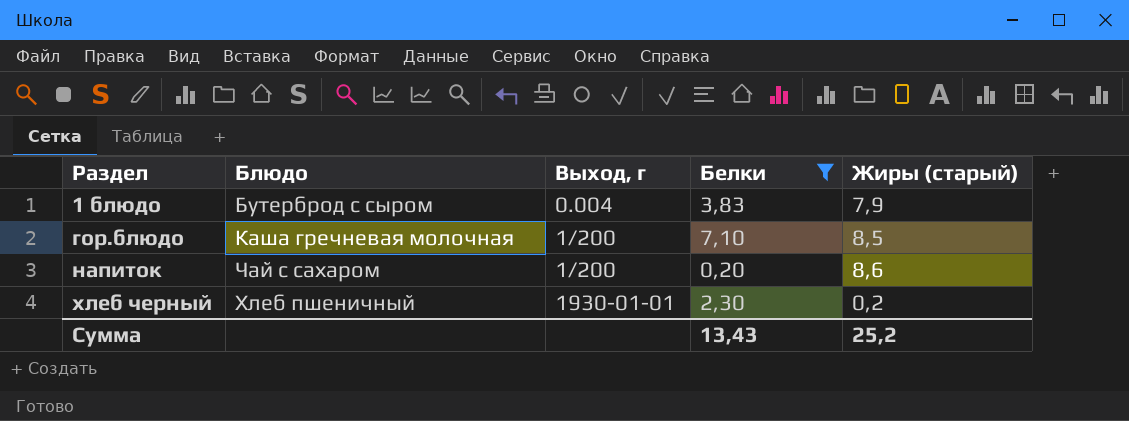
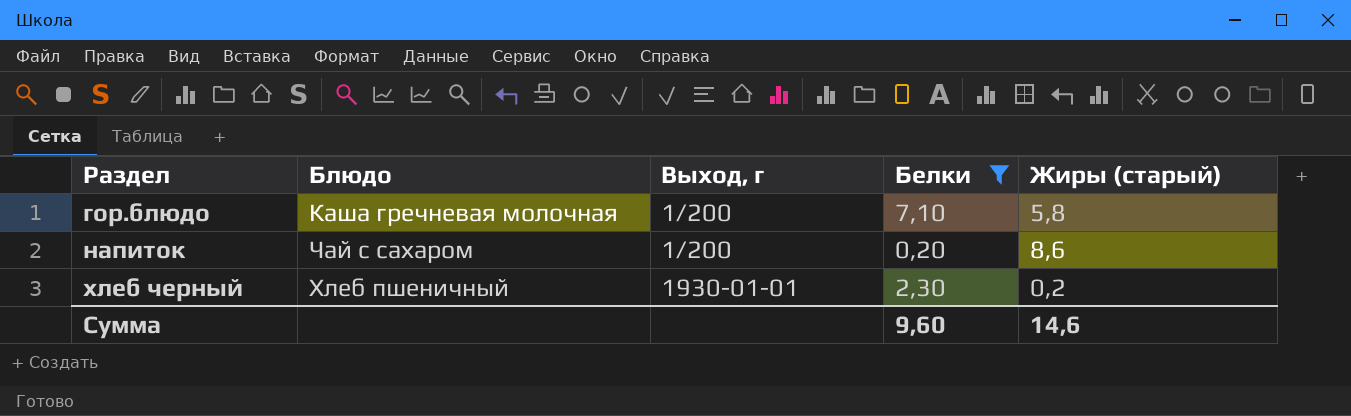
row 1 блюдо: Бутерброд с сыром | 0.004 | 3,83 | 7,9 -> none
гор.блюдо | Жиры (старый): 8,5 -> 5,8
Сумма | Белки: 13,43 -> 9,60
Сумма | Жиры (старый): 25,2 -> 14,6

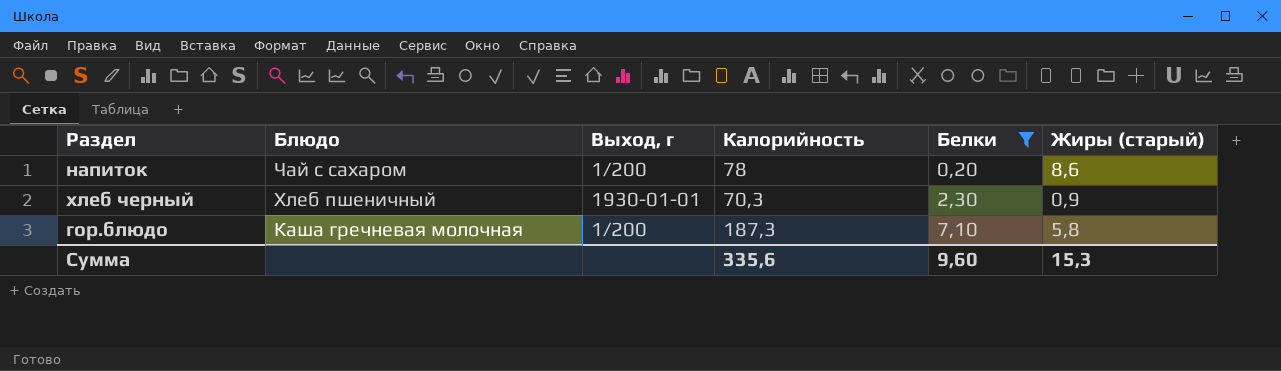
row order: Раздел ascending -> Блюдо descending
column Калорийность | position: none -> 4
хлеб черный | Жиры (старый): 0,2 -> 0,9
Сумма | Жиры (старый): 14,6 -> 15,3

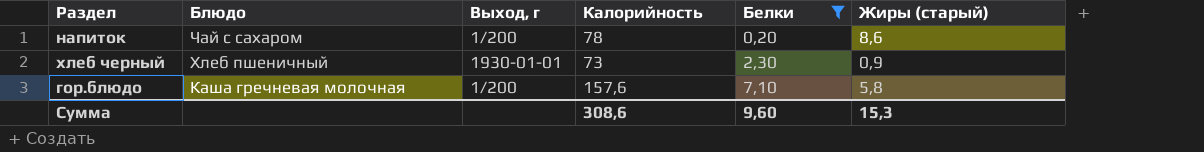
хлеб черный | Калорийность: 70,3 -> 73
гор.блюдо | Калорийность: 187,3 -> 157,6
Сумма | Калорийность: 335,6 -> 308,6

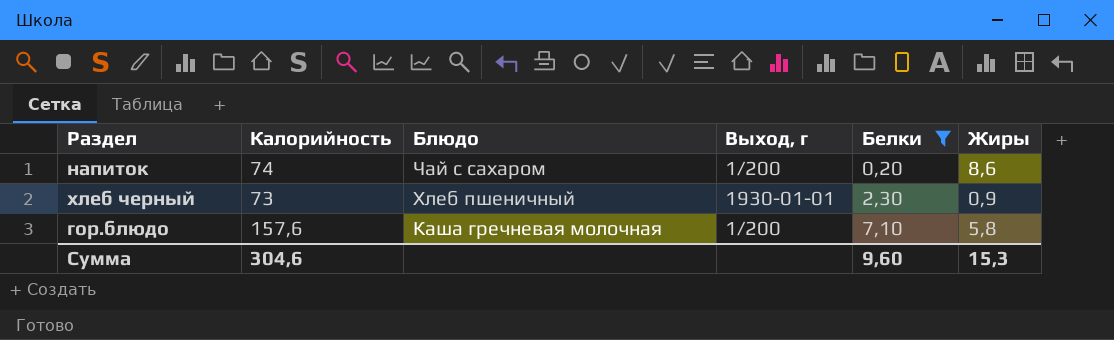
column Калорийность | position: 4 -> 2
column name: Жиры (старый) -> Жиры
напиток | Калорийность: 78 -> 74
Сумма | Калорийность: 308,6 -> 304,6

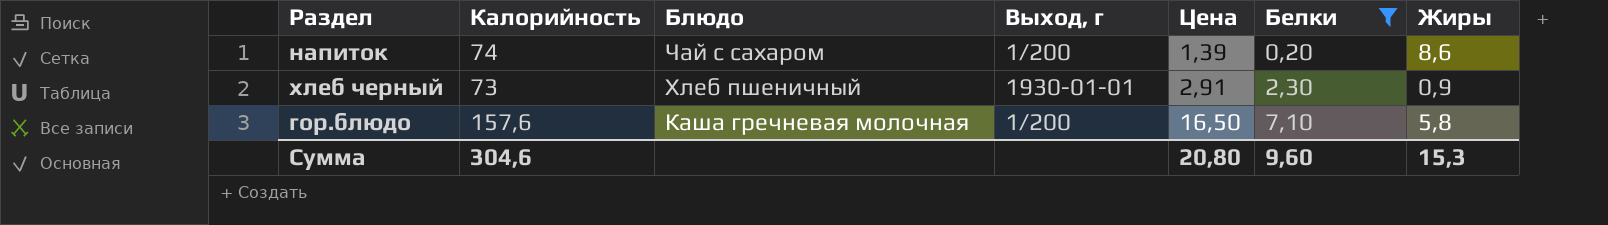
column Цена | position: none -> 5

